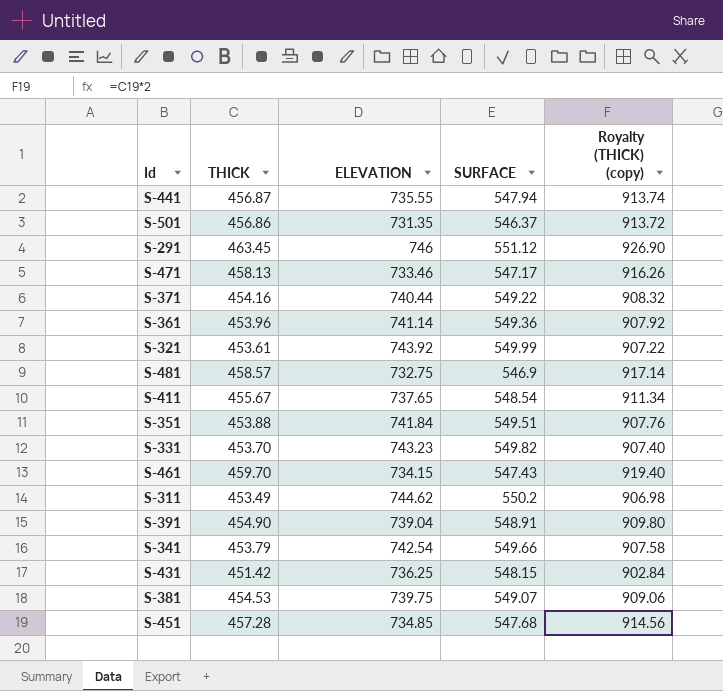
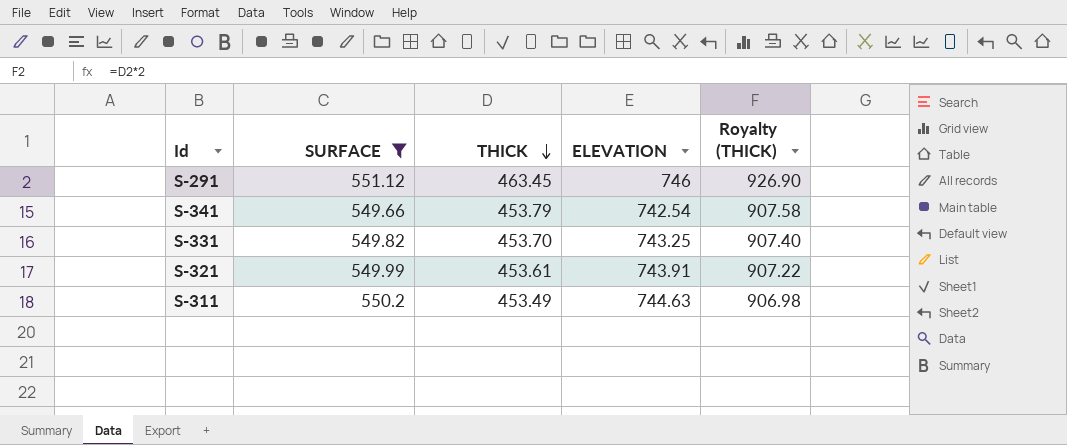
filter: none -> SURFACE >= 549.66
row order: none -> THICK descending
column SURFACE | position: 4 -> 2
column name: Royalty (THICK) (copy) -> Royalty (THICK)
S-331 | ELEVATION: 743.23 -> 743.25
S-321 | ELEVATION: 743.92 -> 743.91
S-311 | ELEVATION: 744.62 -> 744.63

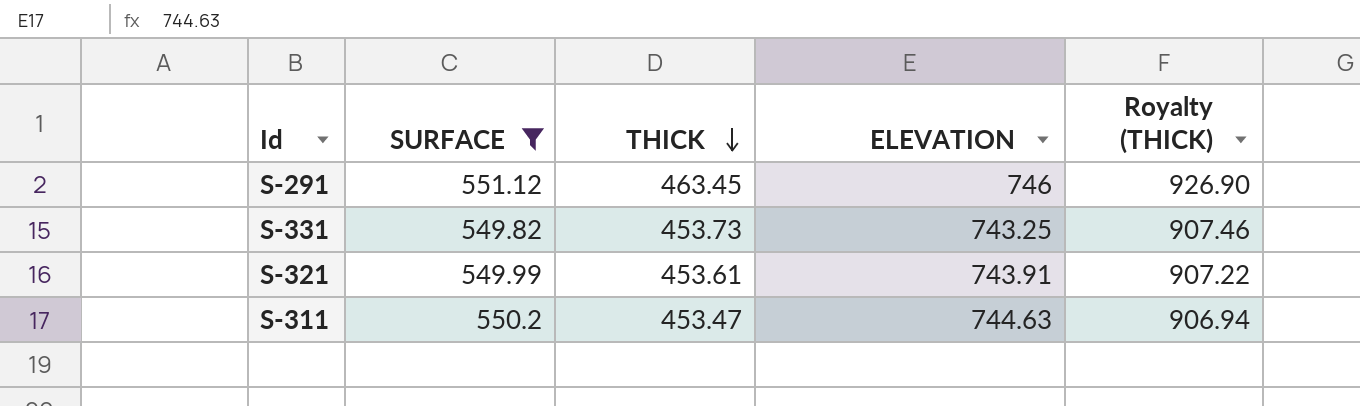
row S-341: 549.66 | 453.79 | 742.54 | 907.58 -> none
S-331 | THICK: 453.70 -> 453.73
S-331 | Royalty (THICK): 907.40 -> 907.46
S-311 | THICK: 453.49 -> 453.47
S-311 | Royalty (THICK): 906.98 -> 906.94

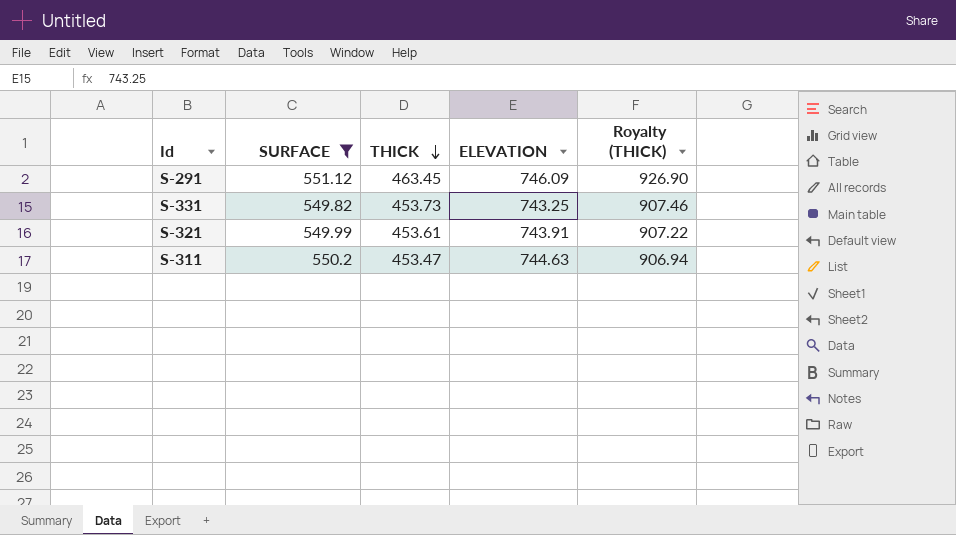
S-291 | ELEVATION: 746 -> 746.09

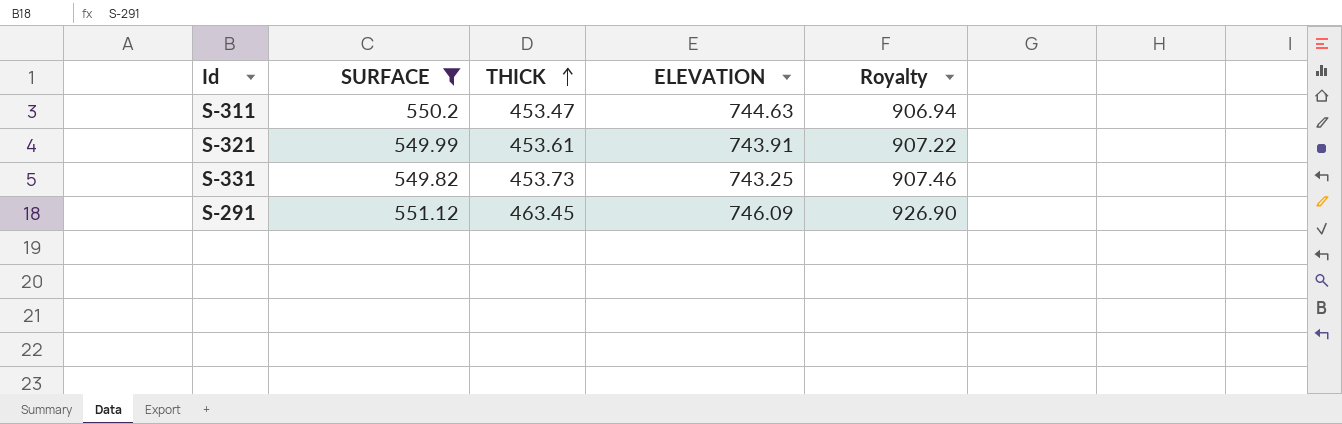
row order: THICK descending -> THICK ascending
column name: Royalty (THICK) -> Royalty

